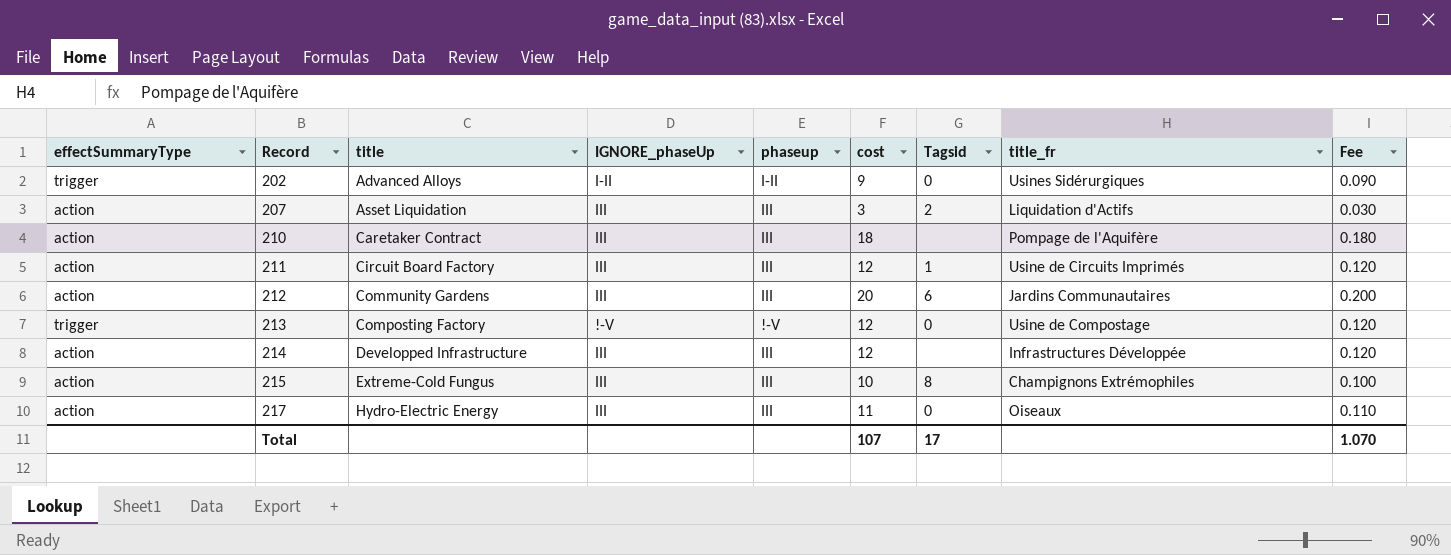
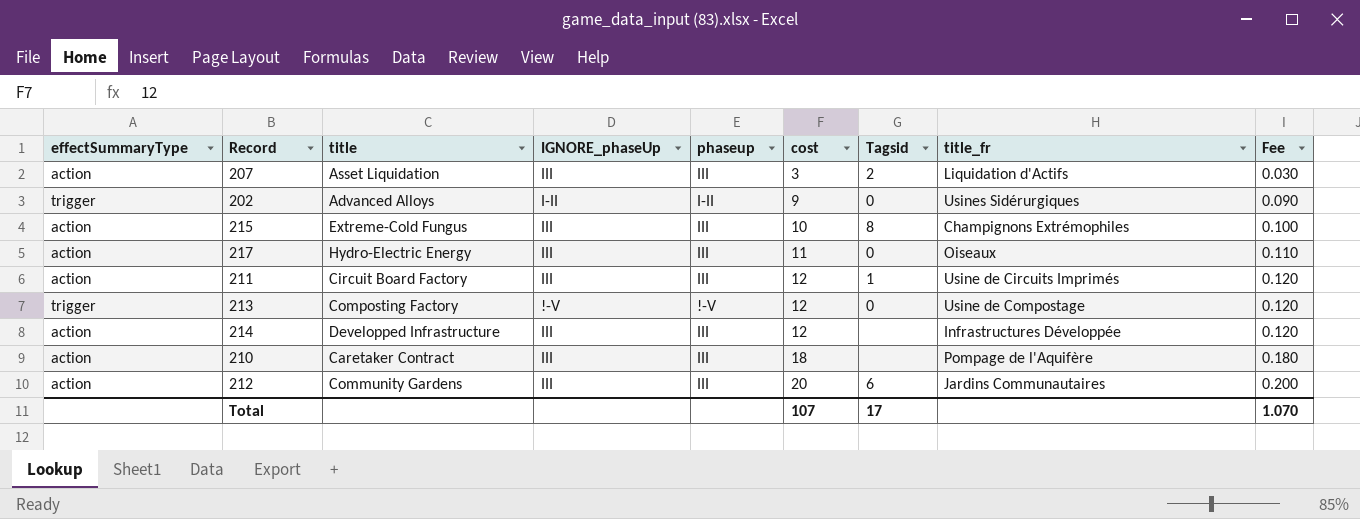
row order: Record ascending -> cost ascending

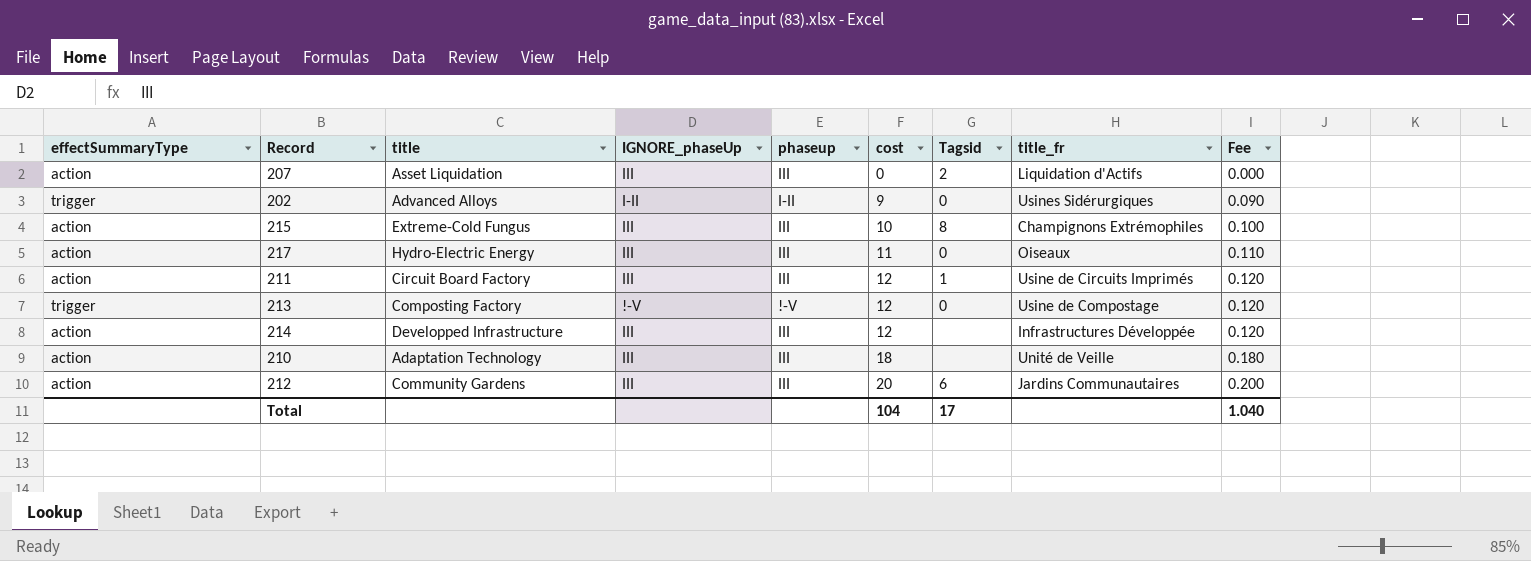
207 | cost: 3 -> 0
207 | Fee: 0.030 -> 0.000
210 | title: Caretaker Contract -> Adaptation Technology
210 | title_fr: Pompage de l'Aquifère -> Unité de Veille
Total | cost: 107 -> 104
Total | Fee: 1.070 -> 1.040

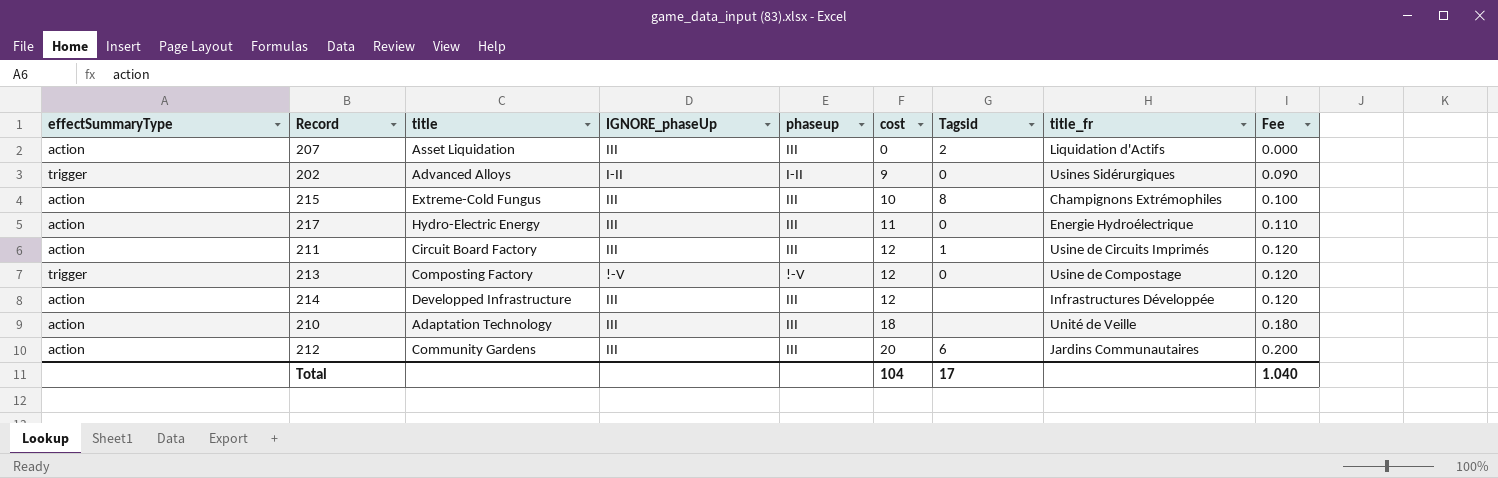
217 | title_fr: Oiseaux -> Energie Hydroélectrique

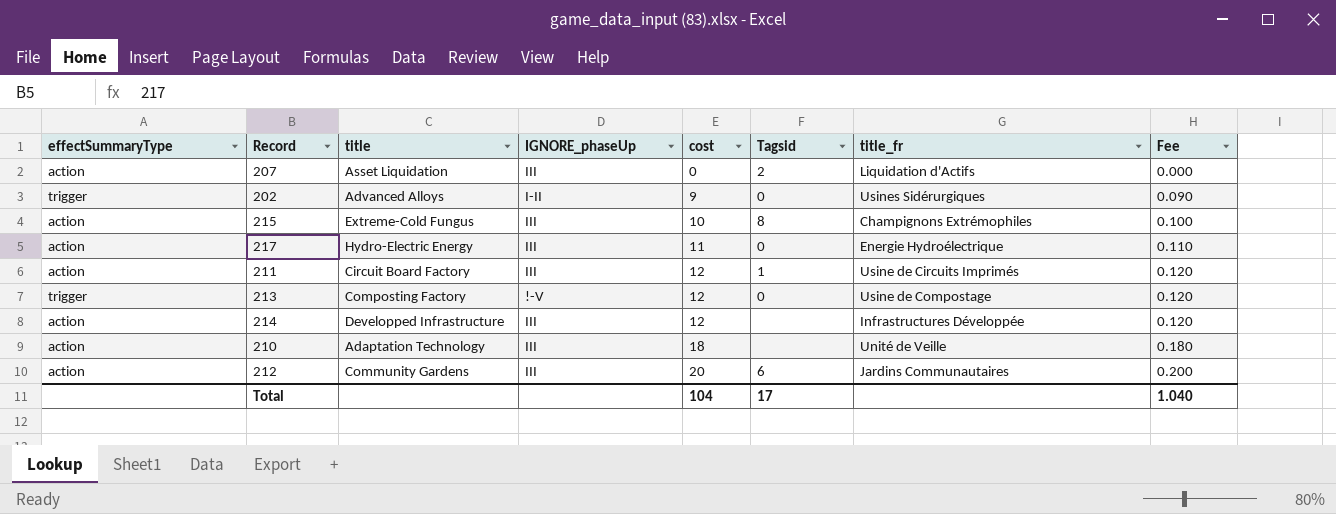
column phaseup | position: 5 -> none

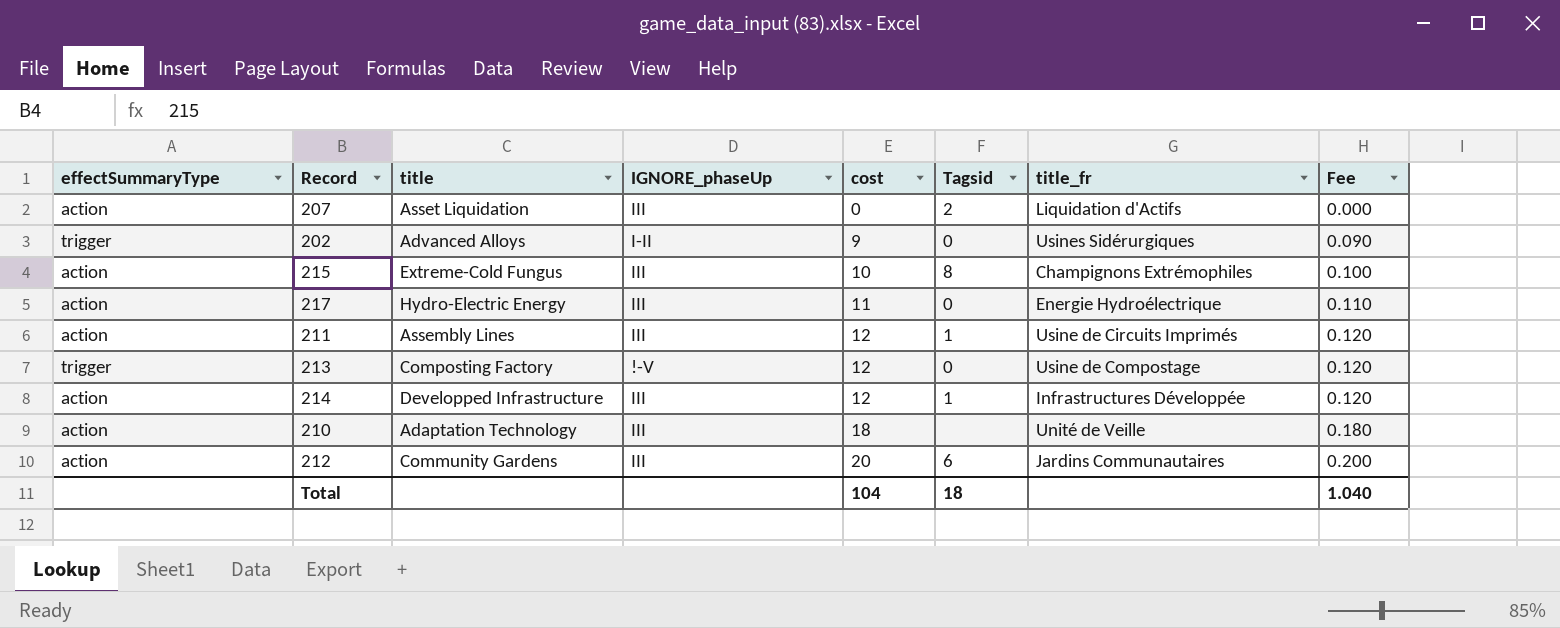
211 | title: Circuit Board Factory -> Assembly Lines
214 | Tagsid: none -> 1
Total | Tagsid: 17 -> 18

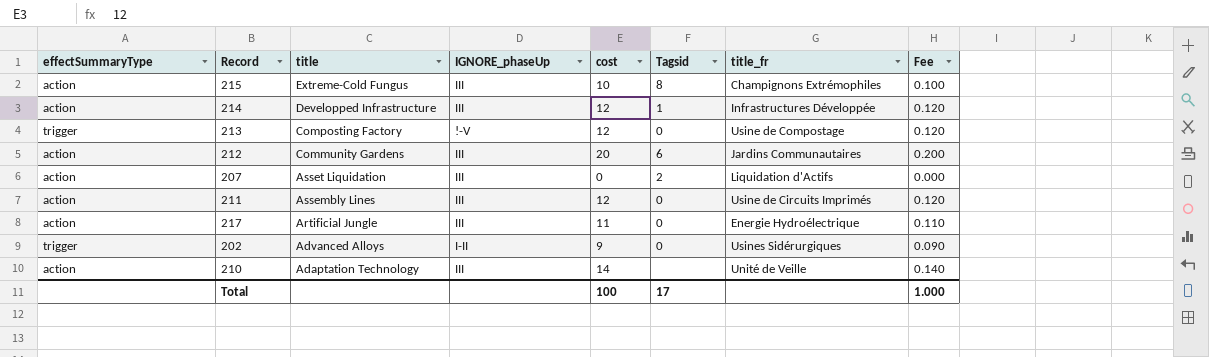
row order: cost ascending -> title descending
211 | Tagsid: 1 -> 0
217 | title: Hydro-Electric Energy -> Artificial Jungle
210 | cost: 18 -> 14
210 | Fee: 0.180 -> 0.140
Total | cost: 104 -> 100
Total | Tagsid: 18 -> 17
Total | Fee: 1.040 -> 1.000

